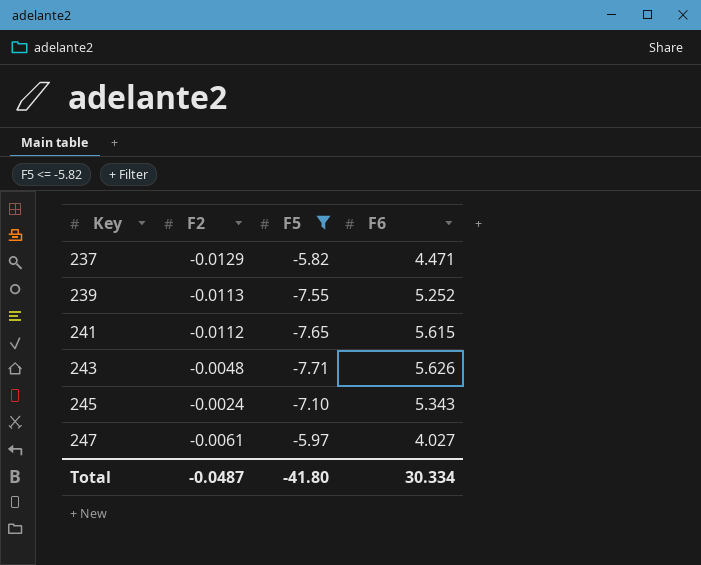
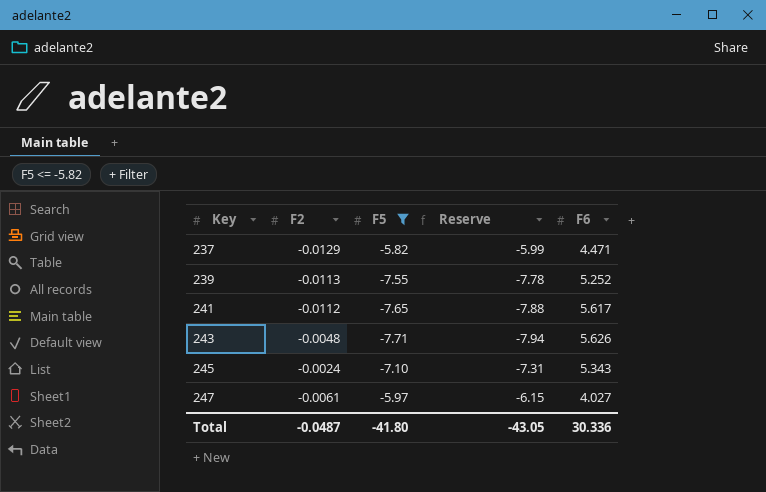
column Reserve | formula: none -> [F5] * 1.03
241 | F6: 5.615 -> 5.617
Total | F6: 30.334 -> 30.336

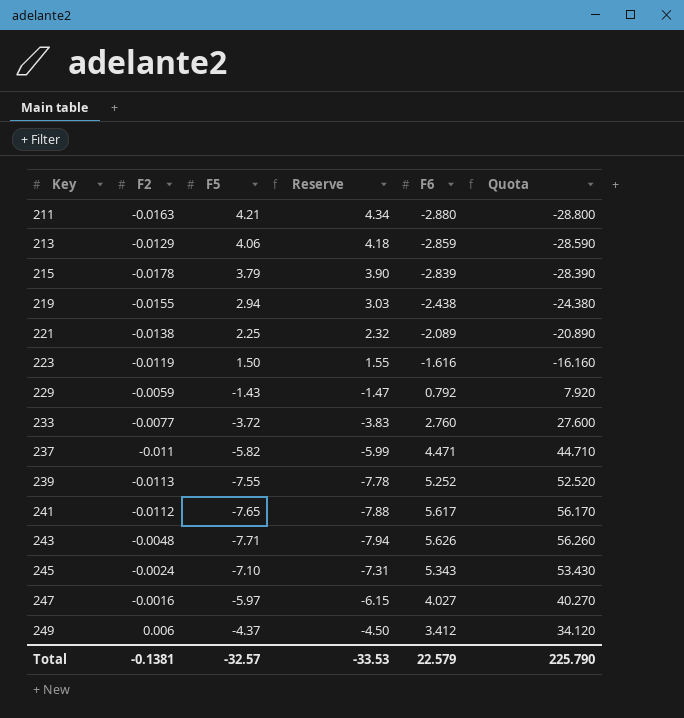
filter: F5 <= -5.82 -> none
column Quota | formula: none -> [F6] * 10
237 | F2: -0.0129 -> -0.011
247 | F2: -0.0061 -> -0.0016
Total | F2: -0.0487 -> -0.1381
Total | F5: -41.80 -> -32.57
Total | Reserve: -43.05 -> -33.53
Total | F6: 30.336 -> 22.579

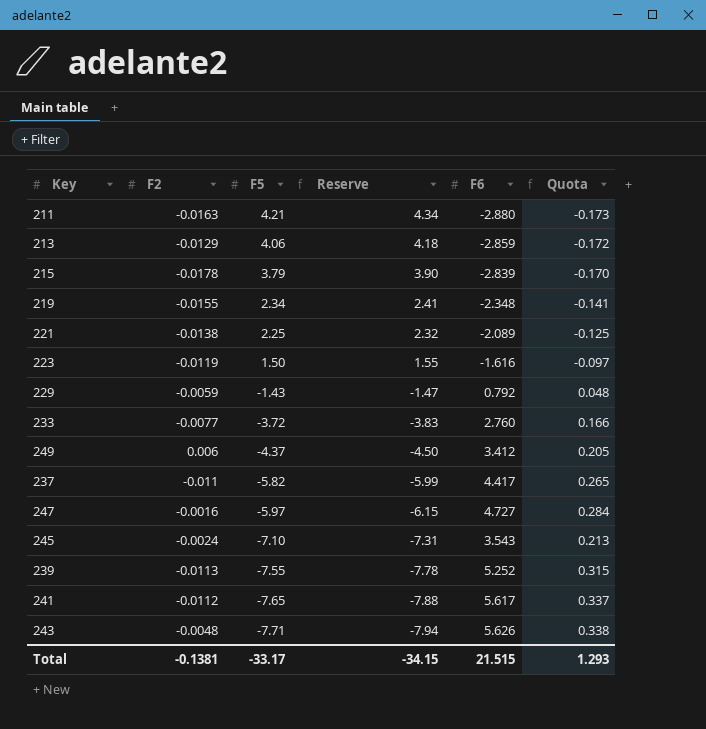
row order: Key ascending -> F5 descending
column Quota | formula: [F6] * 10 -> [F6] * 0.06
219 | F5: 2.94 -> 2.34
219 | Reserve: 3.03 -> 2.41
219 | F6: -2.438 -> -2.348
237 | F6: 4.471 -> 4.417
247 | F6: 4.027 -> 4.727
245 | F6: 5.343 -> 3.543
Total | F5: -32.57 -> -33.17
Total | Reserve: -33.53 -> -34.15
Total | F6: 22.579 -> 21.515
Total | Quota: 225.790 -> 1.293

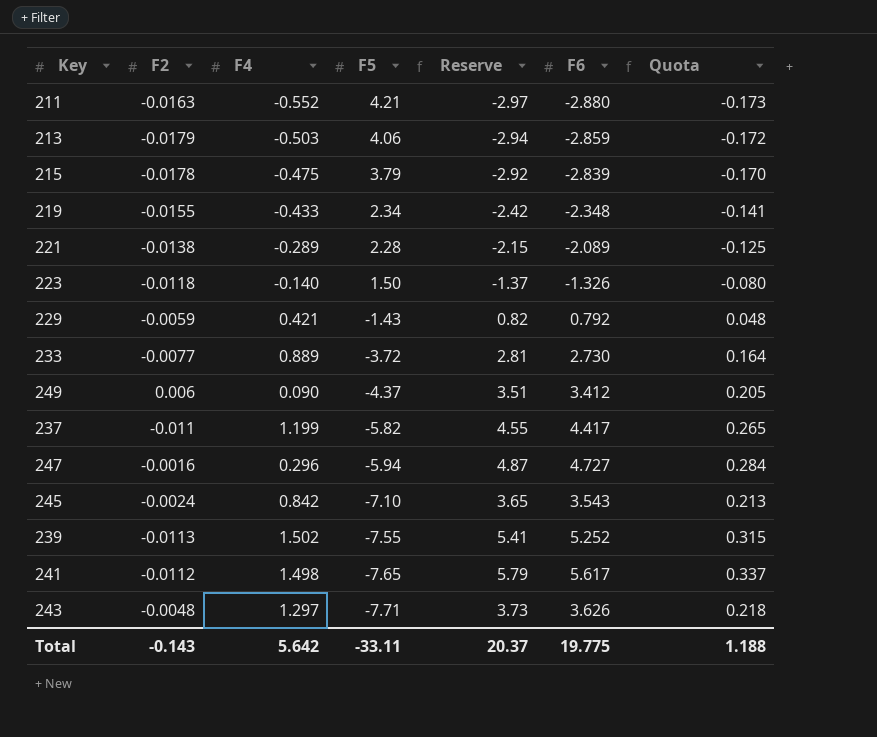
column F4 | position: none -> 3
column Reserve | formula: [F5] * 1.03 -> [F6] * 1.03
213 | F2: -0.0129 -> -0.0179
221 | F5: 2.25 -> 2.28
223 | F2: -0.0119 -> -0.0118
223 | F6: -1.616 -> -1.326
223 | Quota: -0.097 -> -0.080
233 | F6: 2.760 -> 2.730
233 | Quota: 0.166 -> 0.164
247 | F5: -5.97 -> -5.94
243 | F6: 5.626 -> 3.626
243 | Quota: 0.338 -> 0.218
Total | F2: -0.1381 -> -0.143
Total | F5: -33.17 -> -33.11
Total | Reserve: -34.15 -> 20.37
Total | F6: 21.515 -> 19.775
Total | Quota: 1.293 -> 1.188

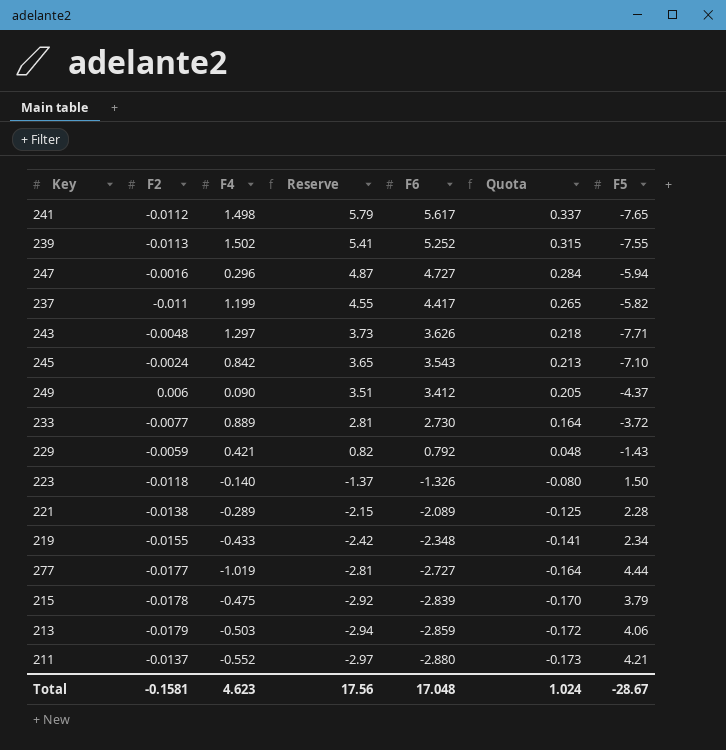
row order: F5 descending -> Reserve descending
column F5 | position: 4 -> 7
row 277: none -> -0.0177 | -1.019 | -2.81 | -2.727 | -0.164 | 4.44
211 | F2: -0.0163 -> -0.0137
Total | F2: -0.143 -> -0.1581
Total | F4: 5.642 -> 4.623
Total | Reserve: 20.37 -> 17.56
Total | F6: 19.775 -> 17.048
Total | Quota: 1.188 -> 1.024
Total | F5: -33.11 -> -28.67

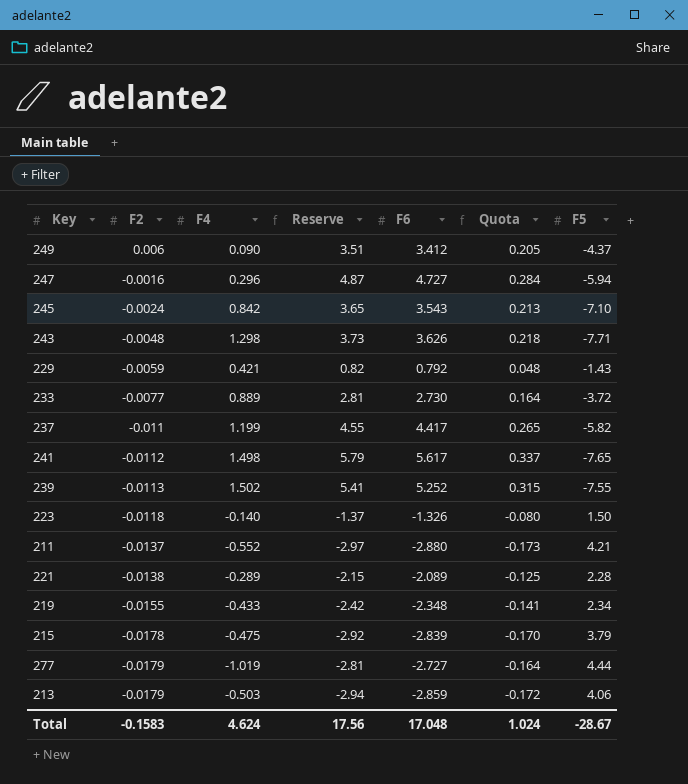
row order: Reserve descending -> F2 descending
243 | F4: 1.297 -> 1.298
277 | F2: -0.0177 -> -0.0179
Total | F2: -0.1581 -> -0.1583
Total | F4: 4.623 -> 4.624

